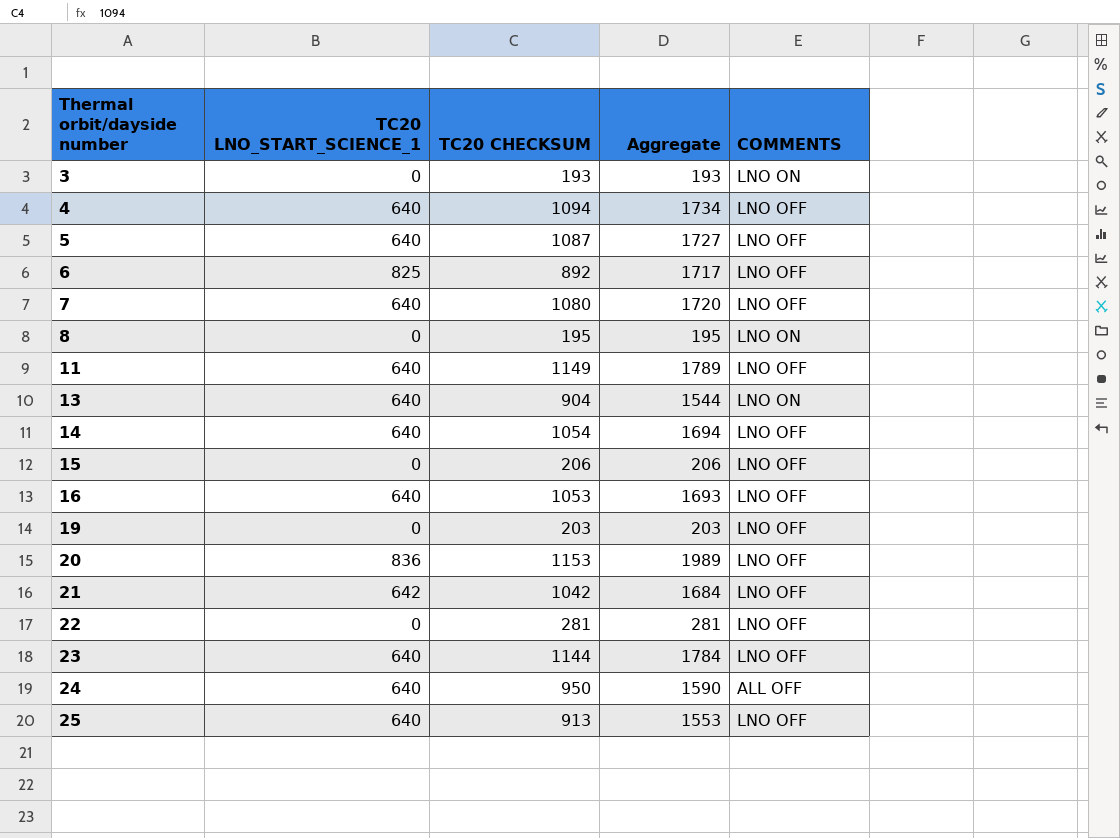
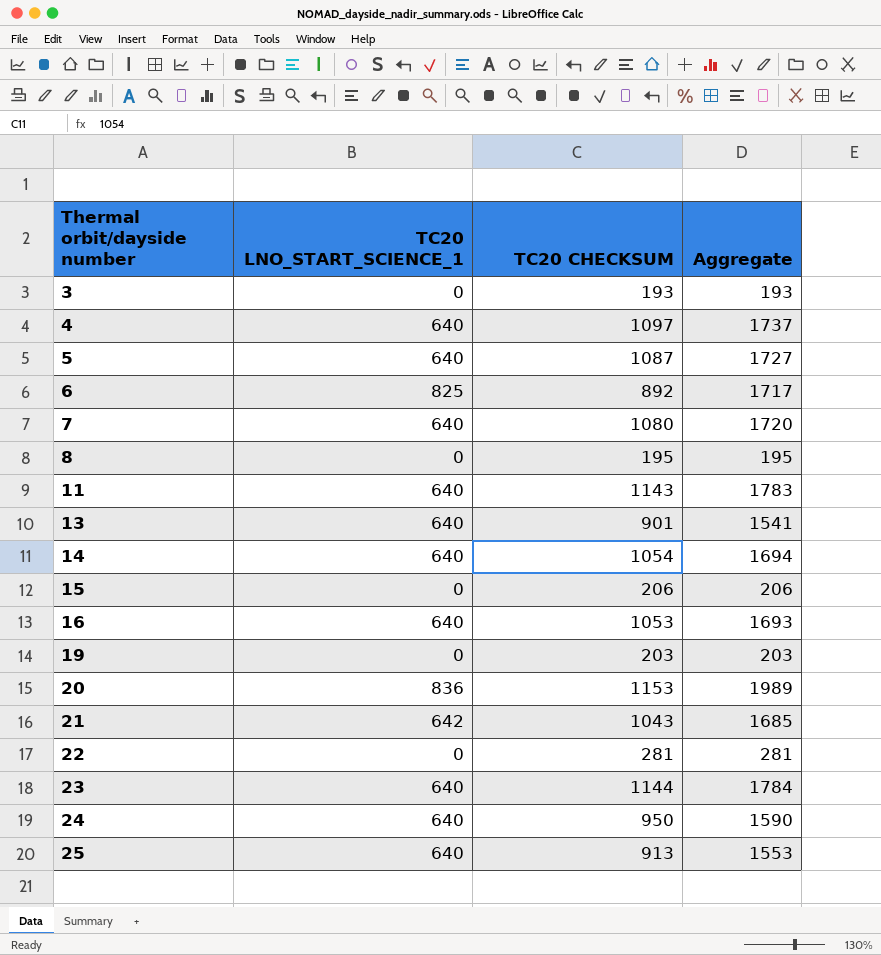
column COMMENTS | position: 5 -> none
4 | TC20 CHECKSUM: 1094 -> 1097
4 | Aggregate: 1734 -> 1737
11 | TC20 CHECKSUM: 1149 -> 1143
11 | Aggregate: 1789 -> 1783
13 | TC20 CHECKSUM: 904 -> 901
13 | Aggregate: 1544 -> 1541
21 | TC20 CHECKSUM: 1042 -> 1043
21 | Aggregate: 1684 -> 1685

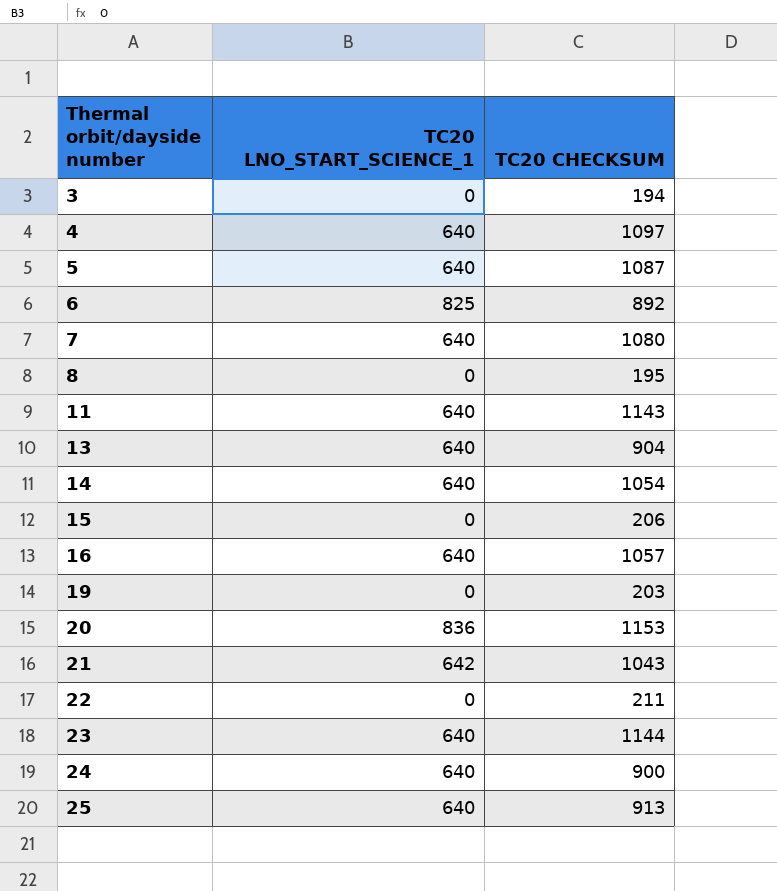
column Aggregate | formula: [TC20 LNO_START_SCIENCE_1] + [TC20 CHECKSUM] -> none
3 | TC20 CHECKSUM: 193 -> 194
13 | TC20 CHECKSUM: 901 -> 904
16 | TC20 CHECKSUM: 1053 -> 1057
22 | TC20 CHECKSUM: 281 -> 211
24 | TC20 CHECKSUM: 950 -> 900

